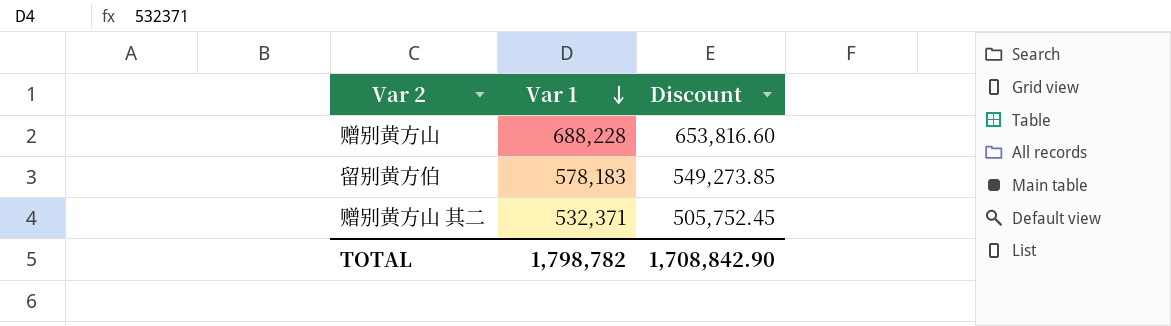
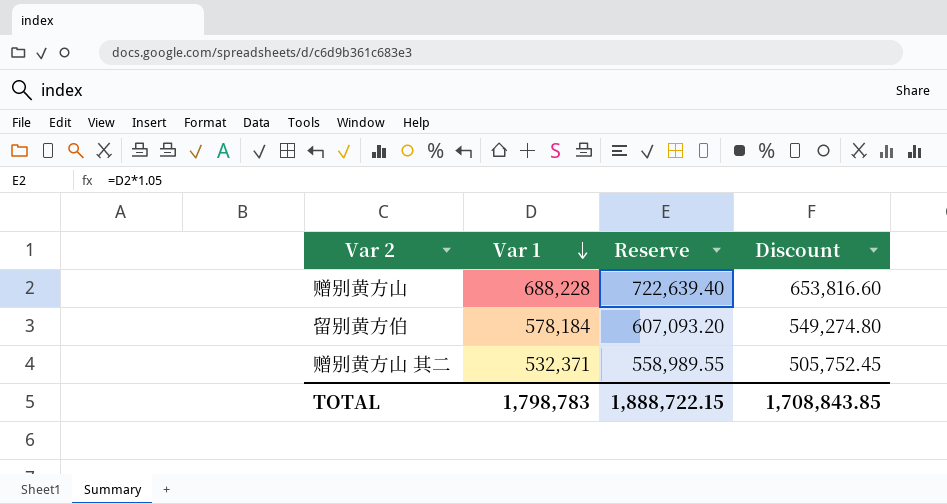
column Reserve | formula: none -> [Var 1] * 1.05
留别黄方伯 | Var 1: 578,183 -> 578,184
留别黄方伯 | Discount: 549,273.85 -> 549,274.80
TOTAL | Var 1: 1,798,782 -> 1,798,783
TOTAL | Discount: 1,708,842.90 -> 1,708,843.85

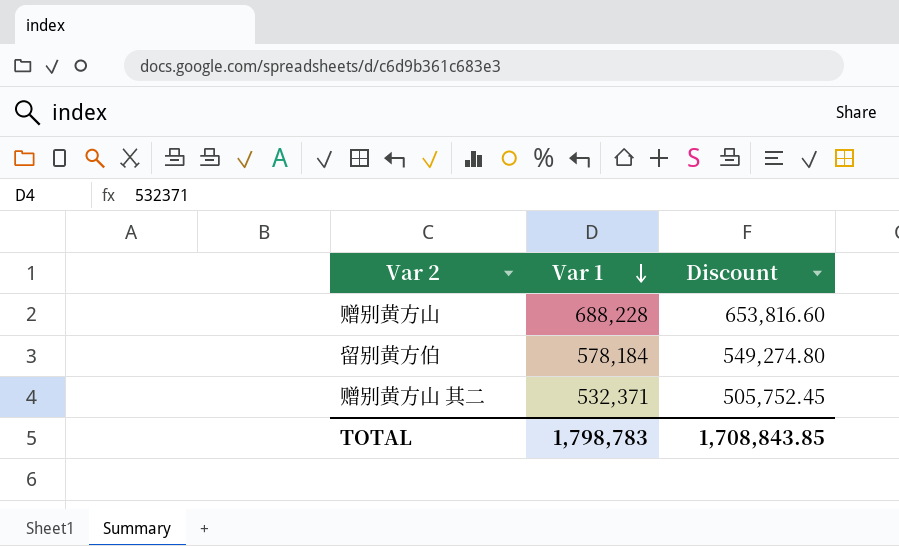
column Reserve | formula: [Var 1] * 1.05 -> none

